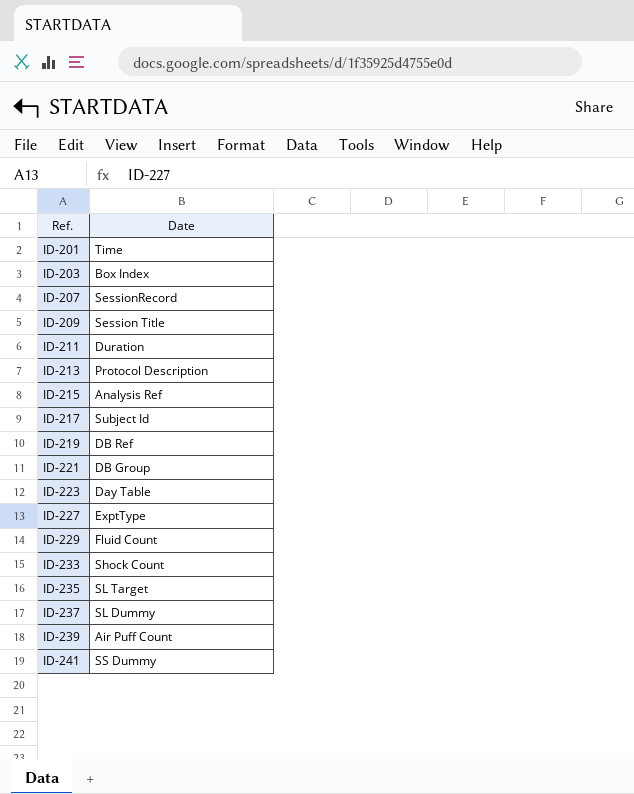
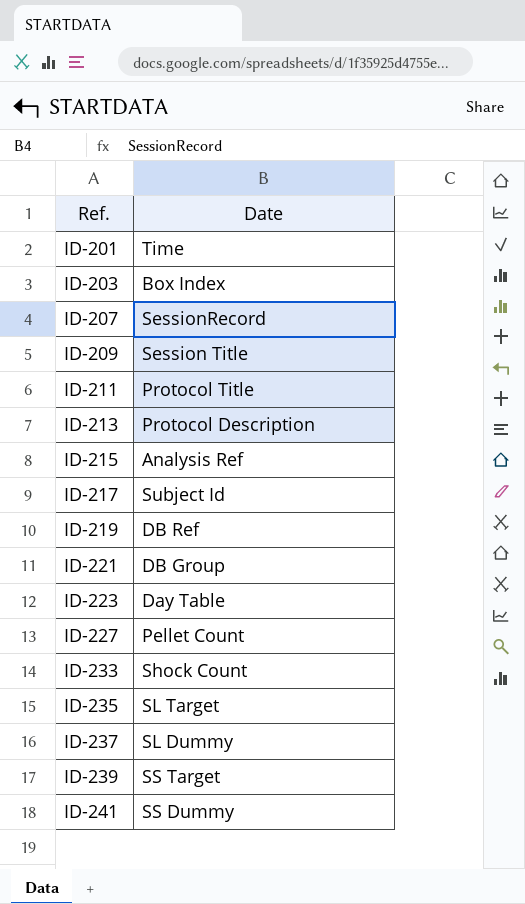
row ID-229: Fluid Count -> none
ID-211 | Date: Duration -> Protocol Title
ID-227 | Date: ExptType -> Pellet Count
ID-239 | Date: Air Puff Count -> SS Target

